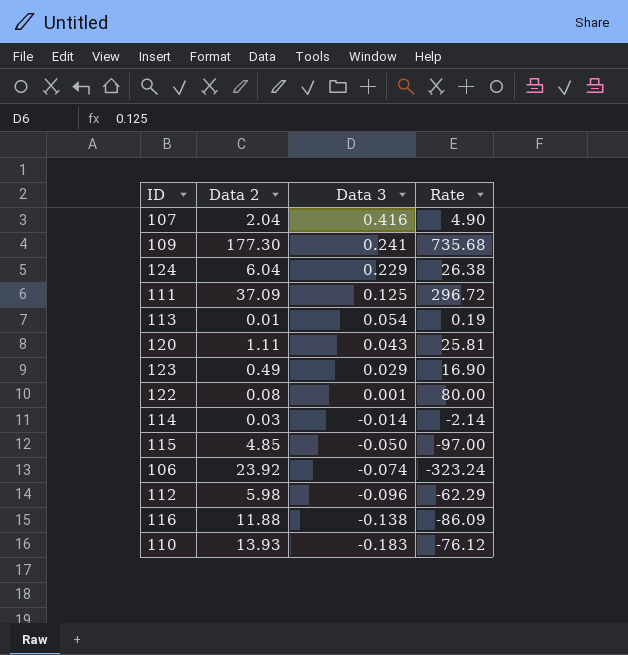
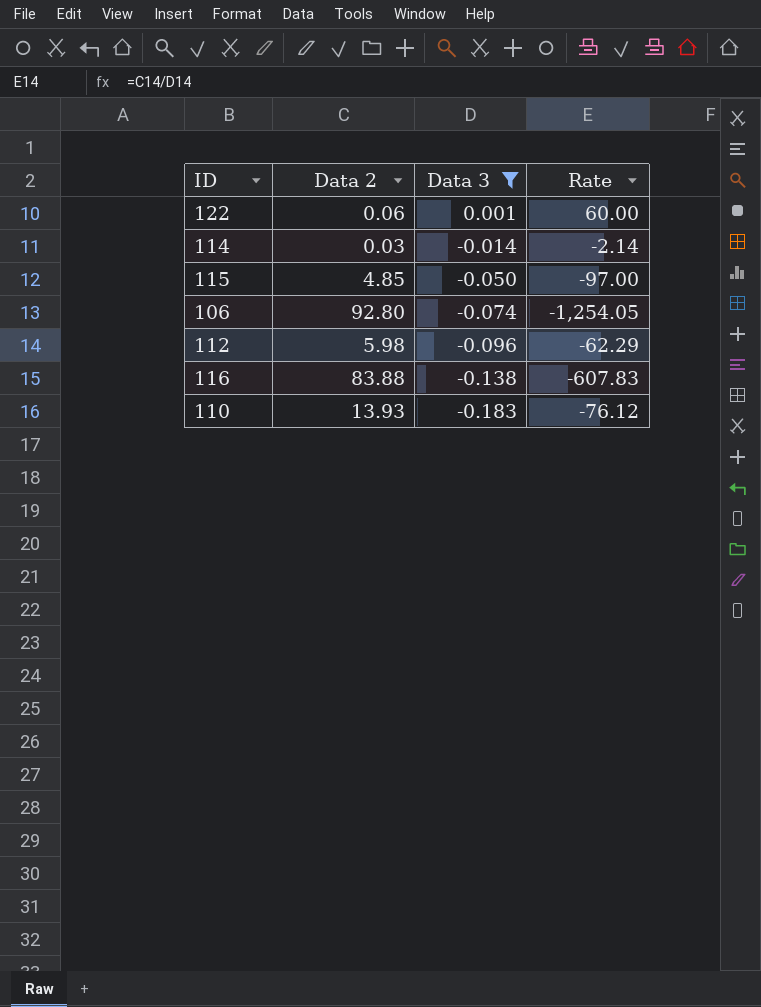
filter: none -> Data 3 <= 0.001
122 | Data 2: 0.08 -> 0.06
122 | Rate: 80.00 -> 60.00
106 | Data 2: 23.92 -> 92.80
106 | Rate: -323.24 -> -1,254.05
116 | Data 2: 11.88 -> 83.88
116 | Rate: -86.09 -> -607.83

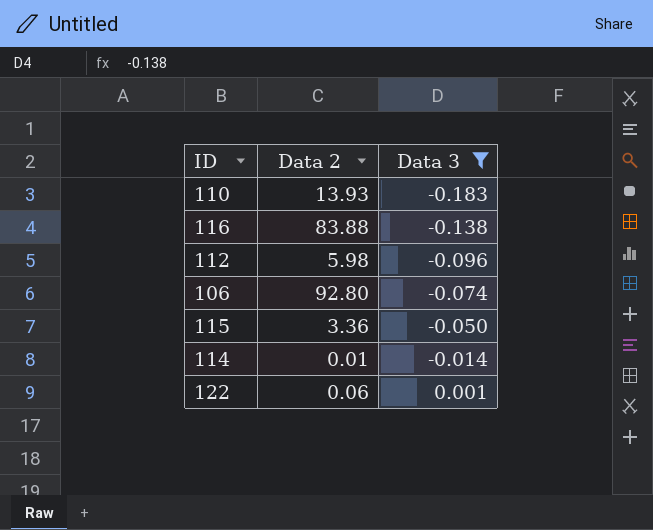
row order: Data 3 descending -> Data 3 ascending
column Rate | formula: [Data 2] / [Data 3] -> none
115 | Data 2: 4.85 -> 3.36
114 | Data 2: 0.03 -> 0.01

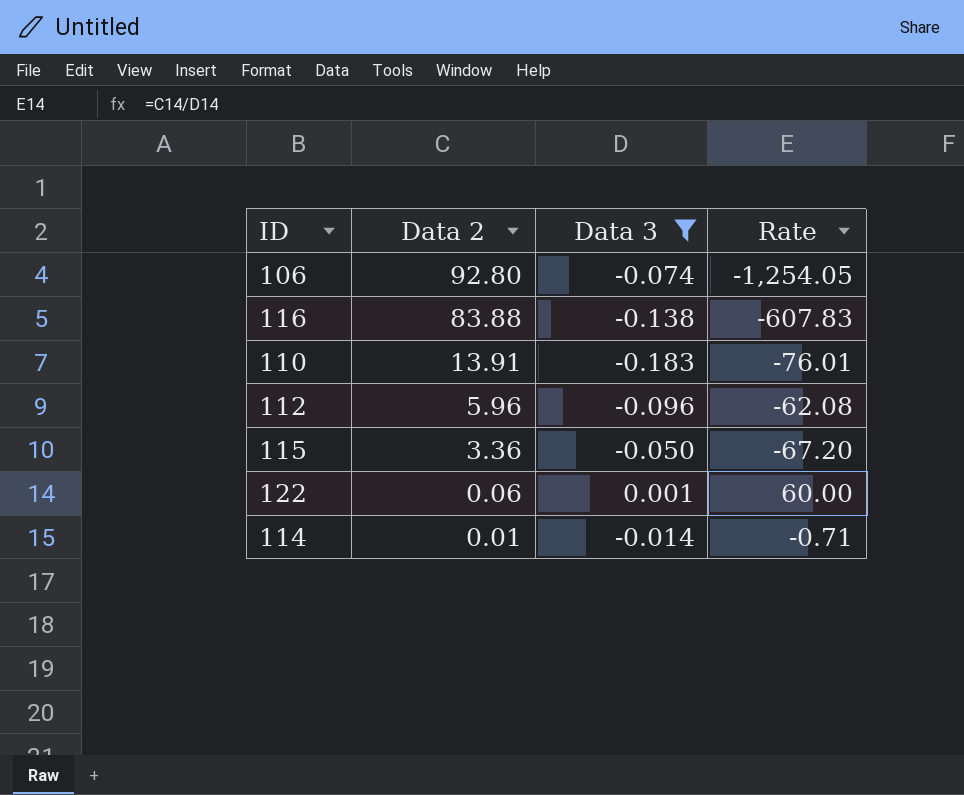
row order: Data 3 ascending -> Data 2 descending
column Rate | formula: none -> [Data 2] / [Data 3]
110 | Data 2: 13.93 -> 13.91
112 | Data 2: 5.98 -> 5.96

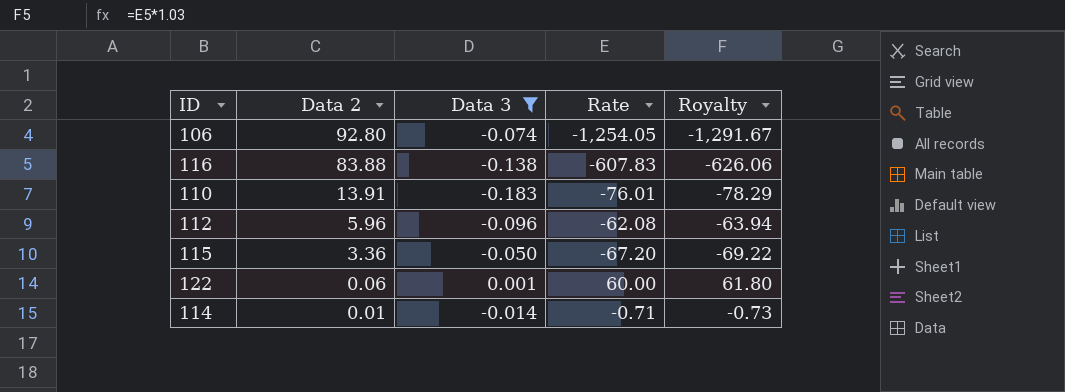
column Royalty | formula: none -> [Rate] * 1.03

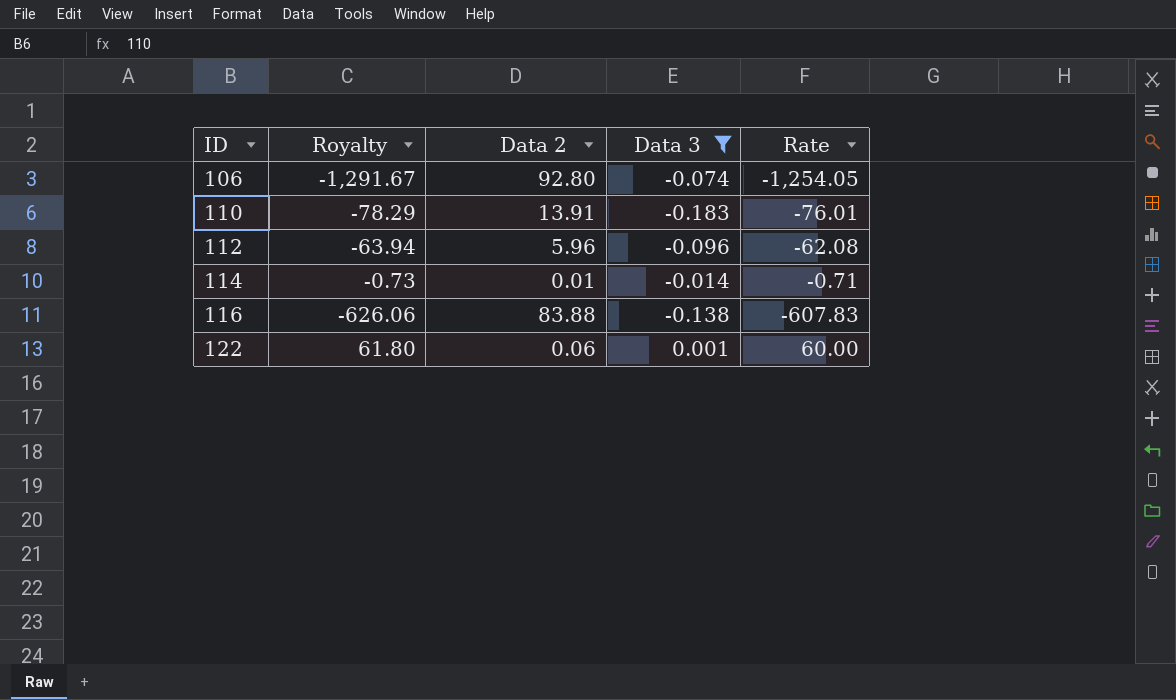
row order: Data 2 descending -> ID ascending
column Royalty | position: 5 -> 2
row 115: 3.36 | -0.050 | -67.20 | -69.22 -> none

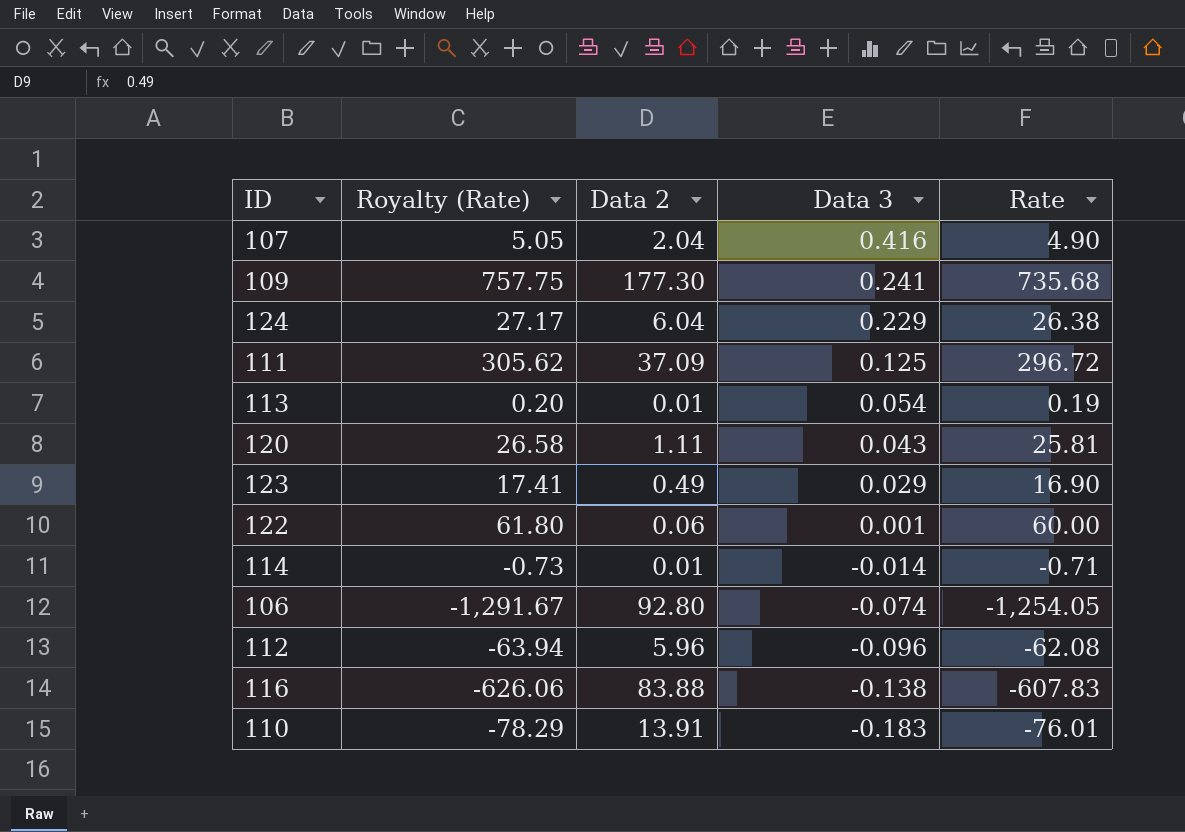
filter: Data 3 <= 0.001 -> none
row order: ID ascending -> Data 3 descending
column name: Royalty -> Royalty (Rate)

